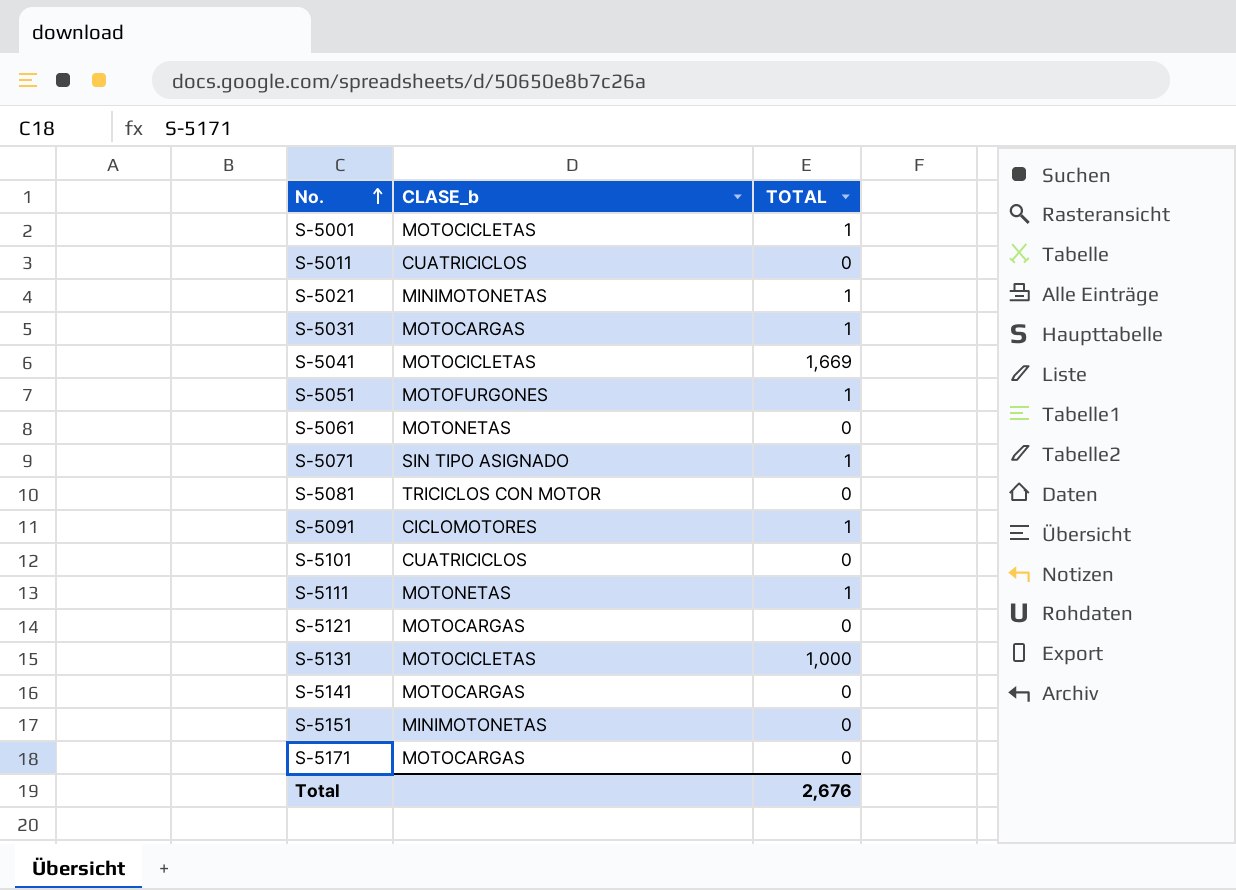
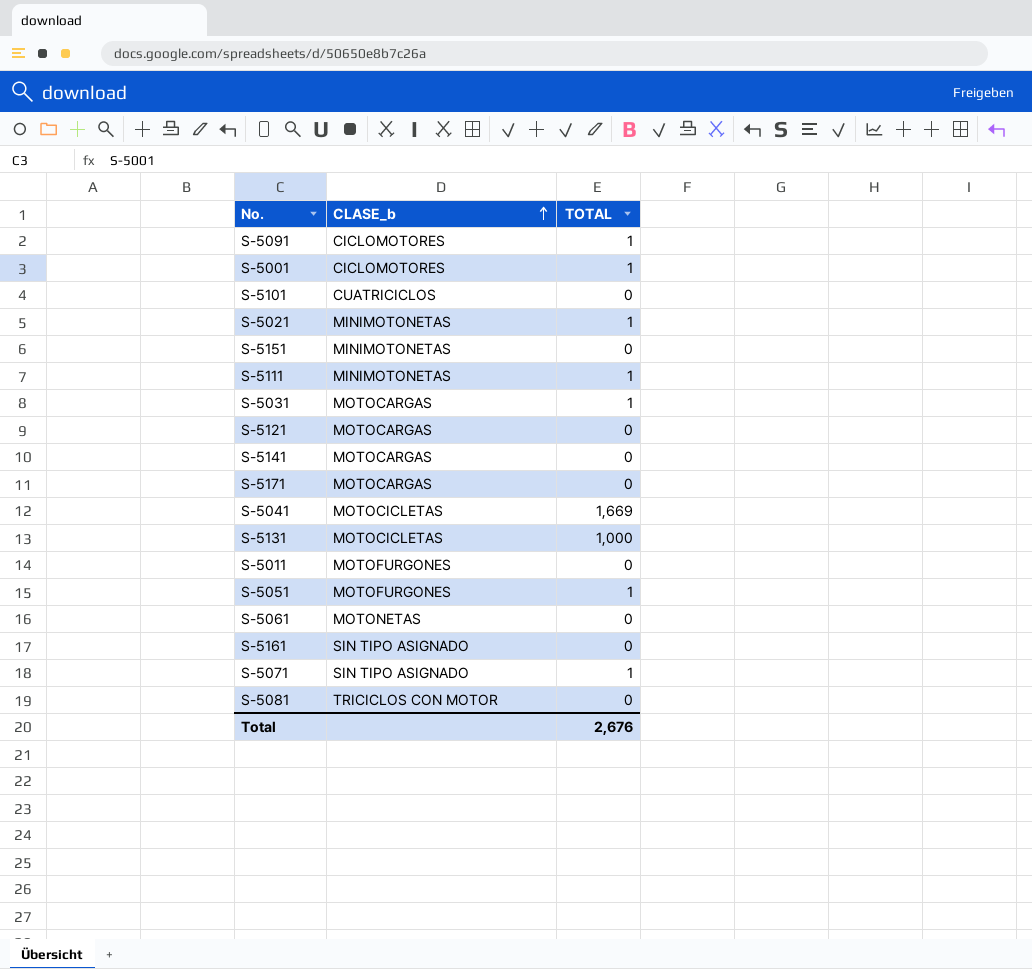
row order: No. ascending -> CLASE_b ascending
S-5001 | CLASE_b: MOTOCICLETAS -> CICLOMOTORES
S-5111 | CLASE_b: MOTONETAS -> MINIMOTONETAS
S-5011 | CLASE_b: CUATRICICLOS -> MOTOFURGONES
row S-5161: none -> SIN TIPO ASIGNADO | 0

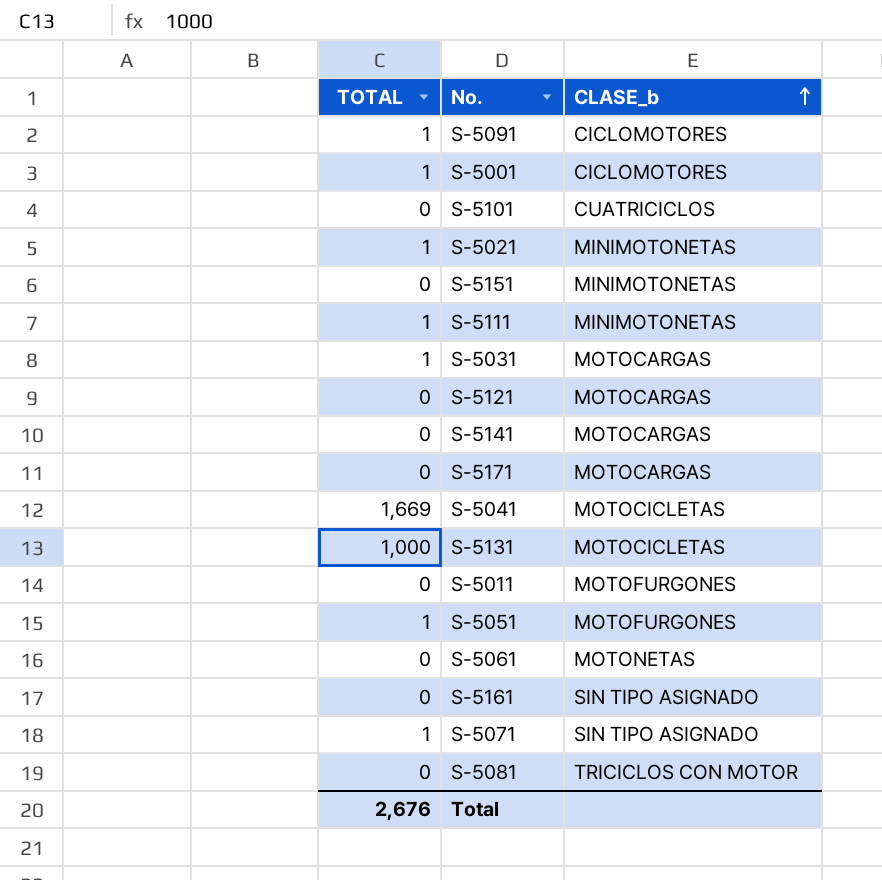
column TOTAL | position: 3 -> 1

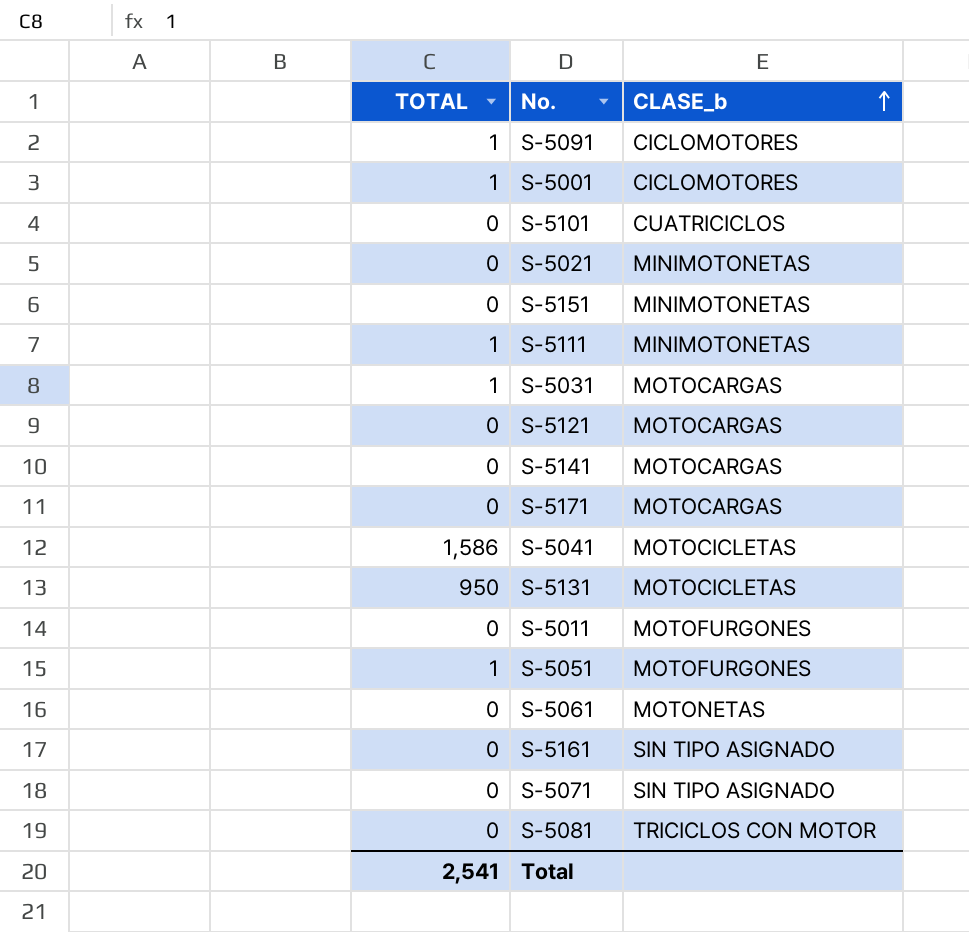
S-5021 | TOTAL: 1 -> 0
S-5041 | TOTAL: 1,669 -> 1,586
S-5131 | TOTAL: 1,000 -> 950
S-5071 | TOTAL: 1 -> 0
Total | TOTAL: 2,676 -> 2,541

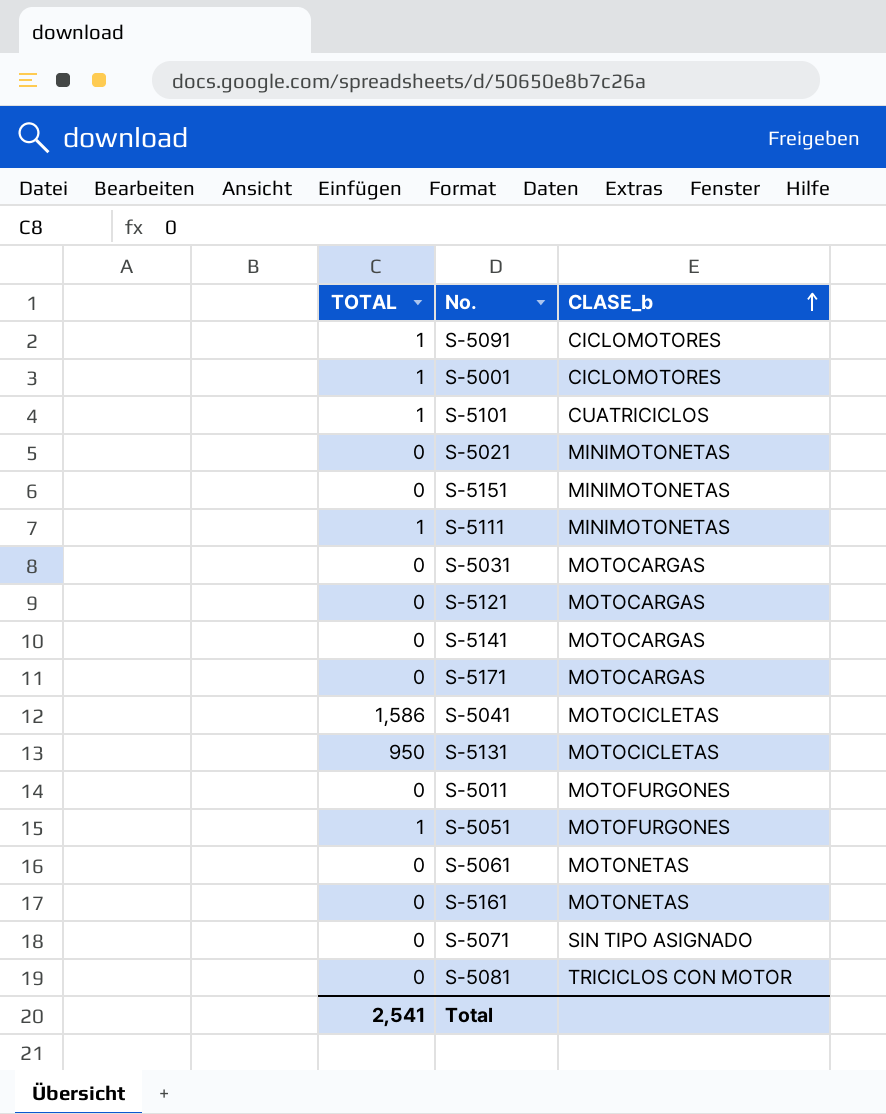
S-5101 | TOTAL: 0 -> 1
S-5031 | TOTAL: 1 -> 0
S-5161 | CLASE_b: SIN TIPO ASIGNADO -> MOTONETAS

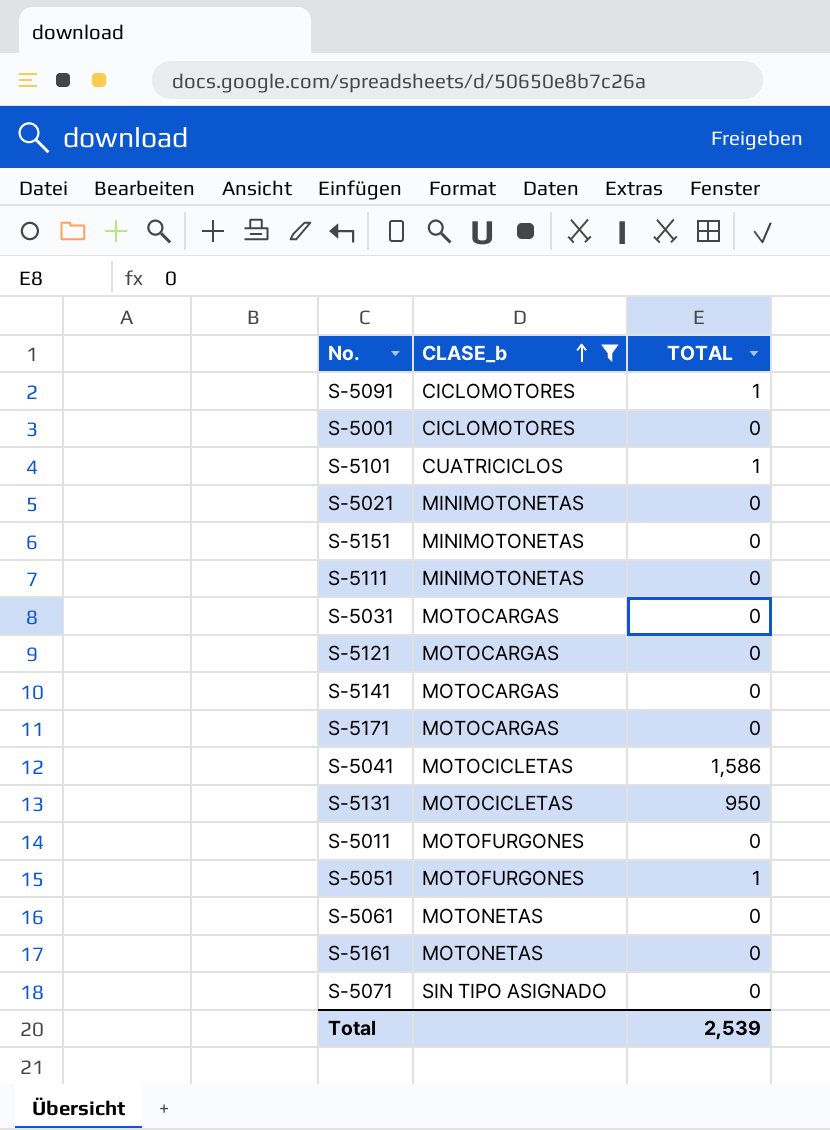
filter: none -> CLASE_b != TRICICLOS CON MOTOR
column TOTAL | position: 1 -> 3
S-5001 | TOTAL: 1 -> 0
S-5111 | TOTAL: 1 -> 0
Total | TOTAL: 2,541 -> 2,539

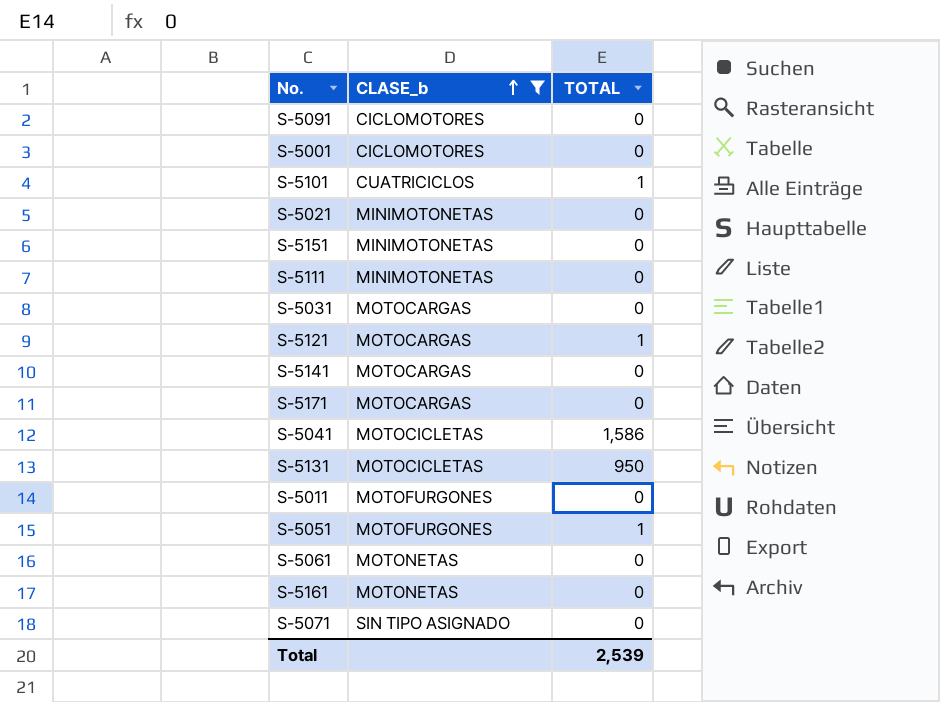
S-5091 | TOTAL: 1 -> 0
S-5121 | TOTAL: 0 -> 1

